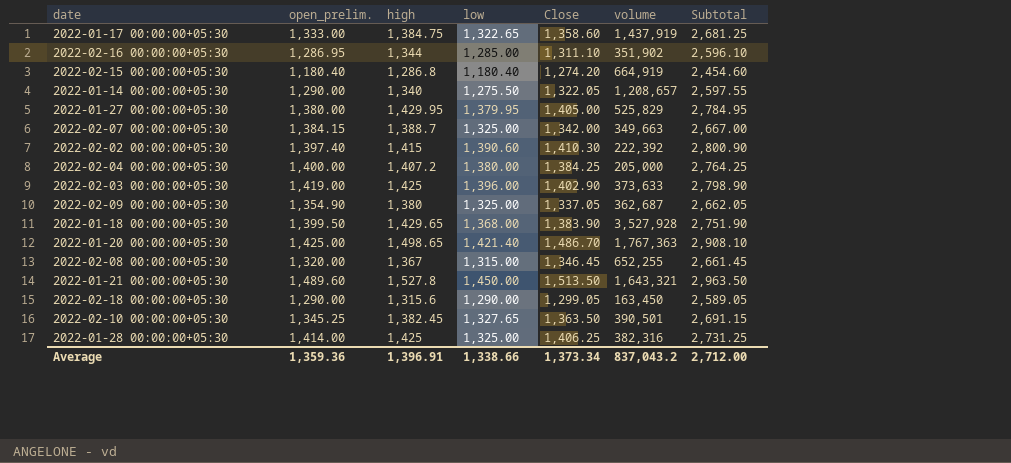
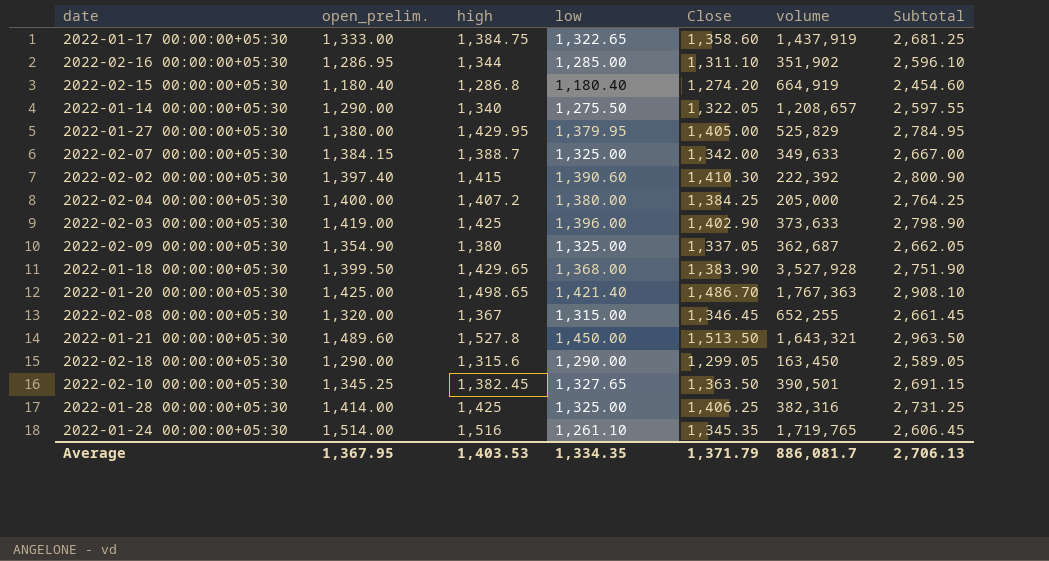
2022-02-07 00:00:00+05:30 | volume: 349,663 -> 349,633
row 2022-01-24 00:00:00+05:30: none -> 1,514.00 | 1,516 | 1,261.10 | 1,345.35 | 1,719,765 | 2,606.45
Average | open_prelim.: 1,359.36 -> 1,367.95
Average | high: 1,396.91 -> 1,403.53
Average | low: 1,338.66 -> 1,334.35
Average | Close: 1,373.34 -> 1,371.79
Average | volume: 837,043.2 -> 886,081.7
Average | Subtotal: 2,712.00 -> 2,706.13

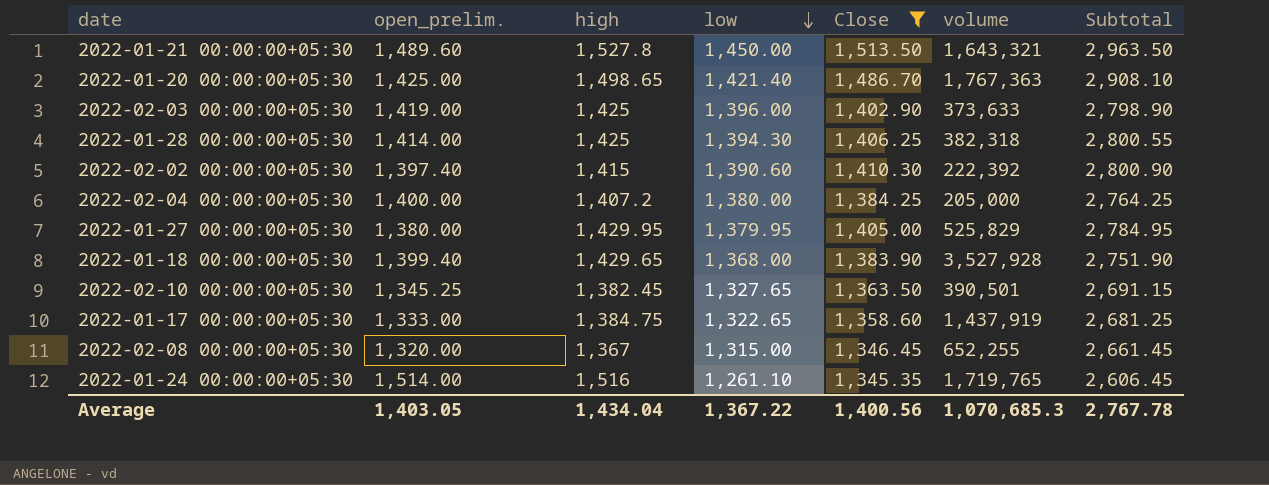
filter: none -> Close >= 1,345.35
row order: none -> low descending
2022-01-28 00:00:00+05:30 | low: 1,325.00 -> 1,394.30
2022-01-28 00:00:00+05:30 | volume: 382,316 -> 382,318
2022-01-28 00:00:00+05:30 | Subtotal: 2,731.25 -> 2,800.55
2022-01-18 00:00:00+05:30 | open_prelim.: 1,399.50 -> 1,399.40
Average | open_prelim.: 1,367.95 -> 1,403.05
Average | high: 1,403.53 -> 1,434.04
Average | low: 1,334.35 -> 1,367.22
Average | Close: 1,371.79 -> 1,400.56
Average | volume: 886,081.7 -> 1,070,685.3
Average | Subtotal: 2,706.13 -> 2,767.78

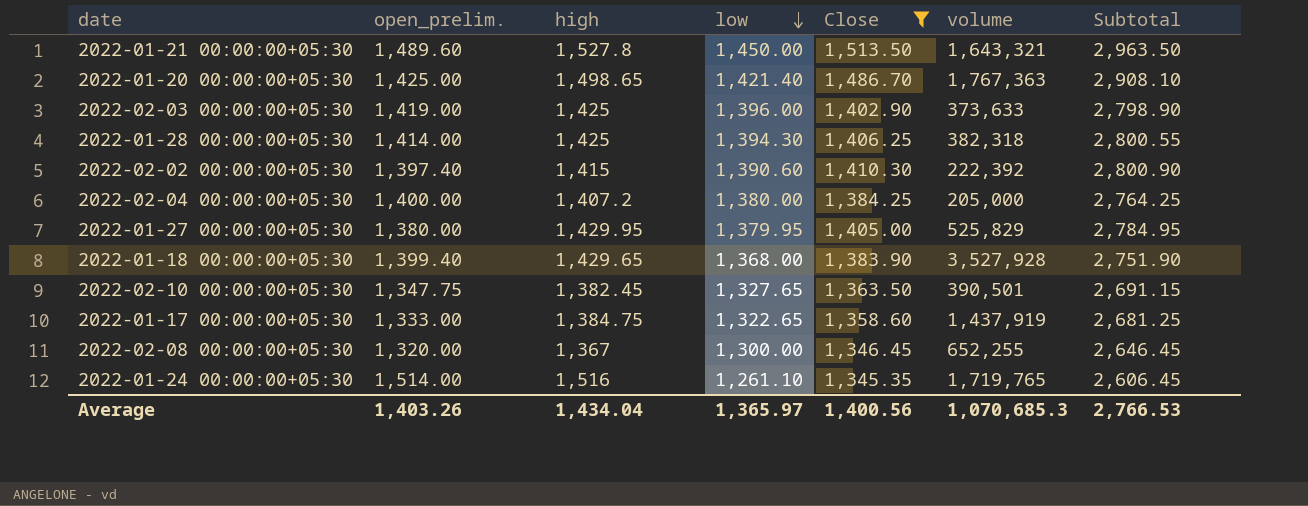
2022-02-10 00:00:00+05:30 | open_prelim.: 1,345.25 -> 1,347.75
2022-02-08 00:00:00+05:30 | low: 1,315.00 -> 1,300.00
2022-02-08 00:00:00+05:30 | Subtotal: 2,661.45 -> 2,646.45
Average | open_prelim.: 1,403.05 -> 1,403.26
Average | low: 1,367.22 -> 1,365.97
Average | Subtotal: 2,767.78 -> 2,766.53

